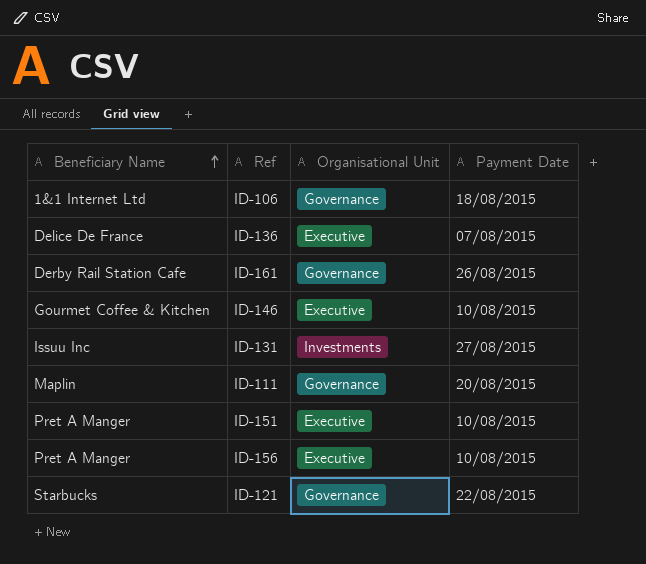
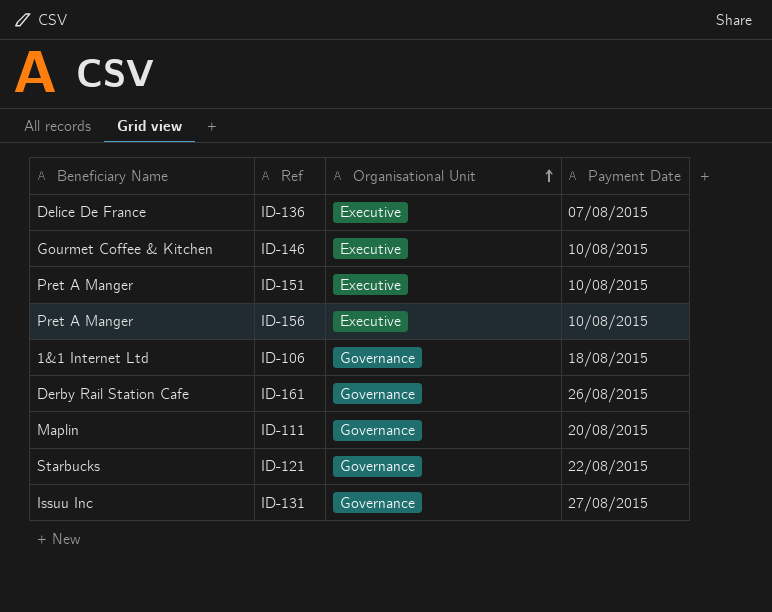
row order: Beneficiary Name ascending -> Organisational Unit ascending
ID-131 | Organisational Unit: Investments -> Governance

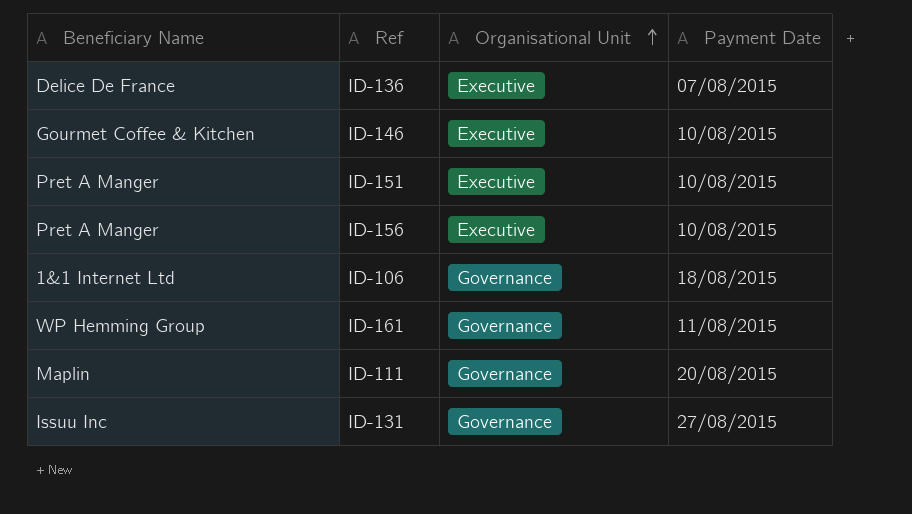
row ID-121: Starbucks | Governance | 22/08/2015 -> none
ID-161 | Beneficiary Name: Derby Rail Station Cafe -> WP Hemming Group
ID-161 | Payment Date: 26/08/2015 -> 11/08/2015

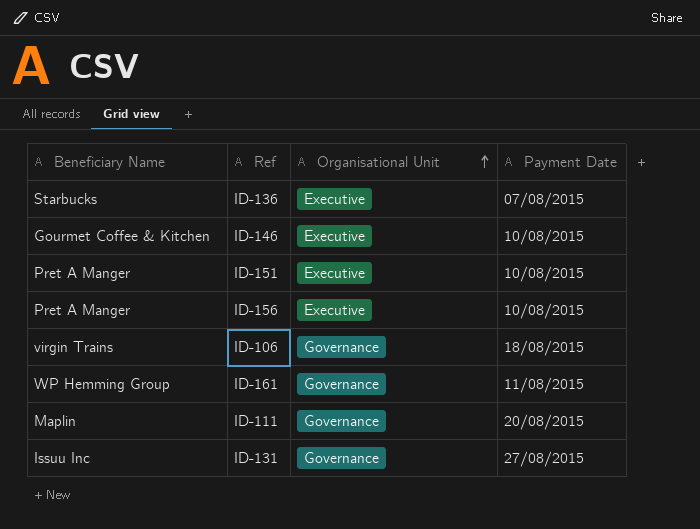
ID-136 | Beneficiary Name: Delice De France -> Starbucks
ID-106 | Beneficiary Name: 1&1 Internet Ltd -> virgin Trains

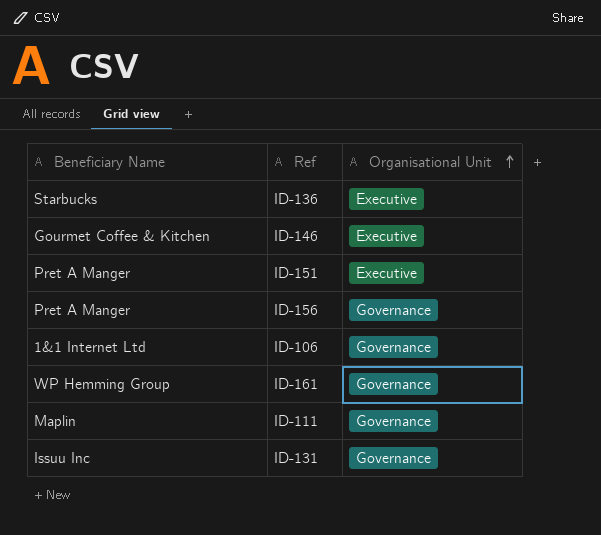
column Payment Date | position: 4 -> none
ID-156 | Organisational Unit: Executive -> Governance
ID-106 | Beneficiary Name: virgin Trains -> 1&1 Internet Ltd

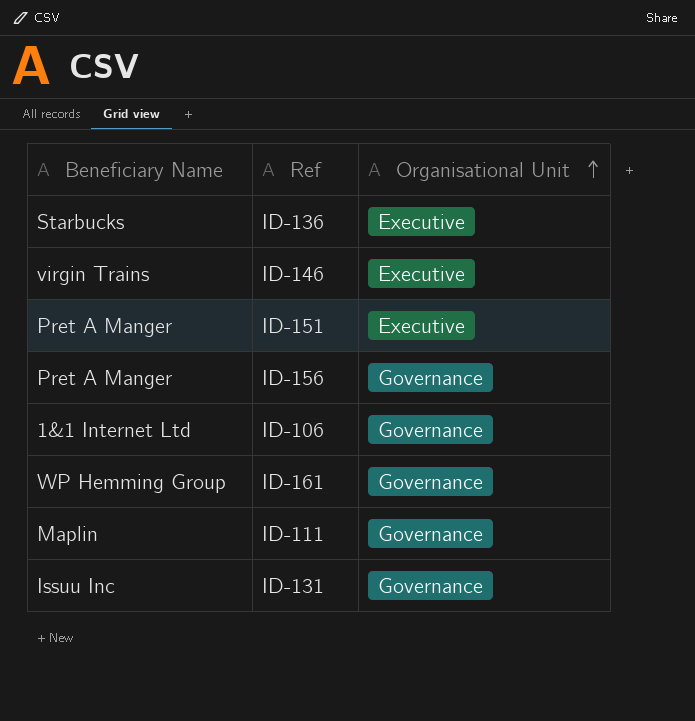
ID-146 | Beneficiary Name: Gourmet Coffee & Kitchen -> virgin Trains

